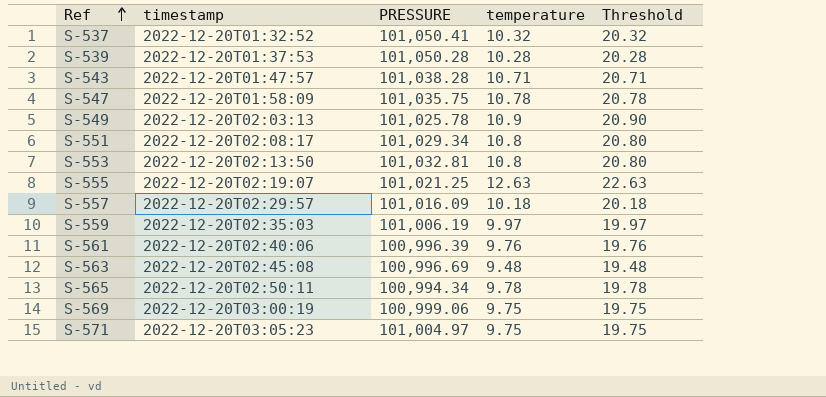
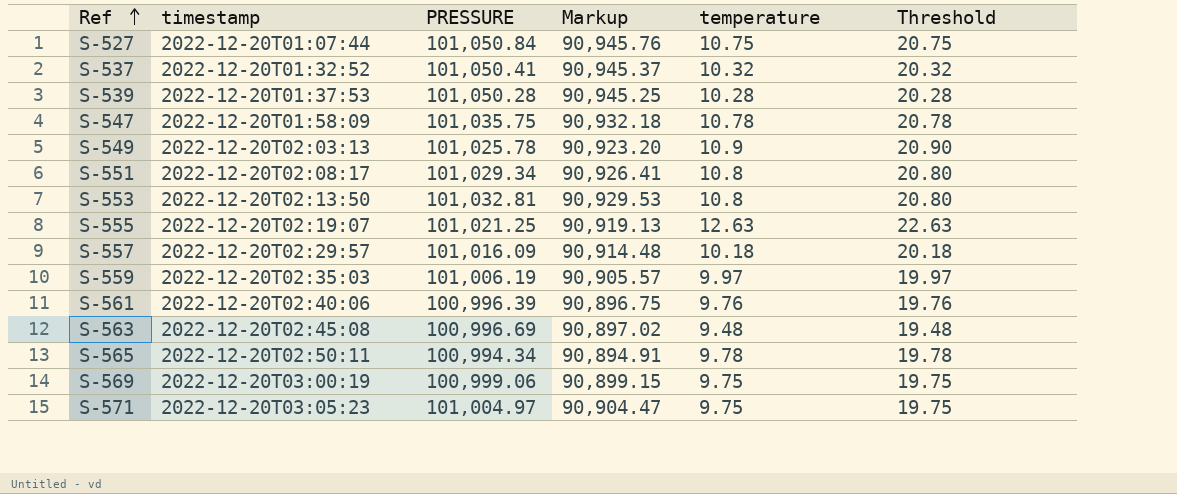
column Markup | formula: none -> [PRESSURE] * 0.9
row S-543: 2022-12-20T01:47:57 | 101,038.28 | 10.71 | 20.71 -> none
row S-527: none -> 2022-12-20T01:07:44 | 101,050.84 | 90,945.76 | 10.75 | 20.75

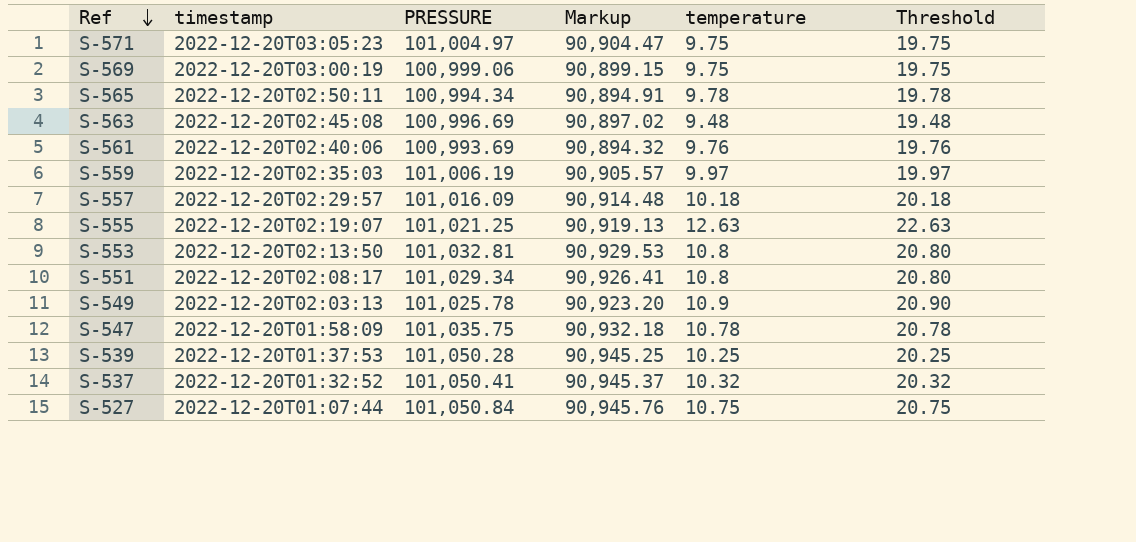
row order: Ref ascending -> Ref descending
S-561 | PRESSURE: 100,996.39 -> 100,993.69
S-561 | Markup: 90,896.75 -> 90,894.32
S-539 | temperature: 10.28 -> 10.25
S-539 | Threshold: 20.28 -> 20.25

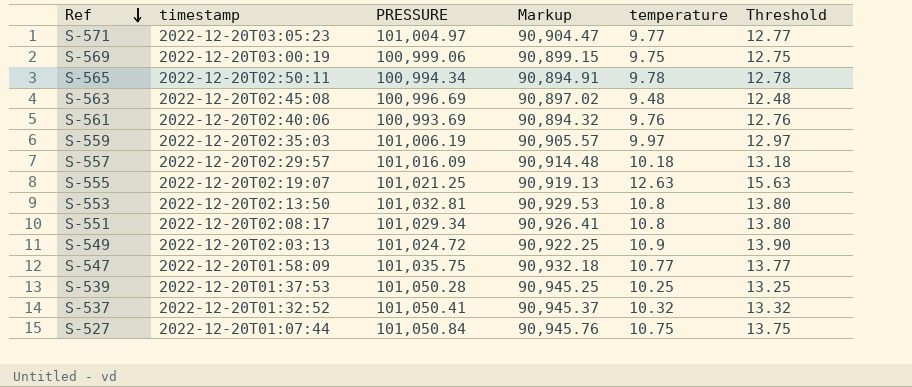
column Threshold | formula: [temperature] + 10 -> [temperature] + 3
S-571 | temperature: 9.75 -> 9.77
S-549 | PRESSURE: 101,025.78 -> 101,024.72
S-549 | Markup: 90,923.20 -> 90,922.25
S-547 | temperature: 10.78 -> 10.77

